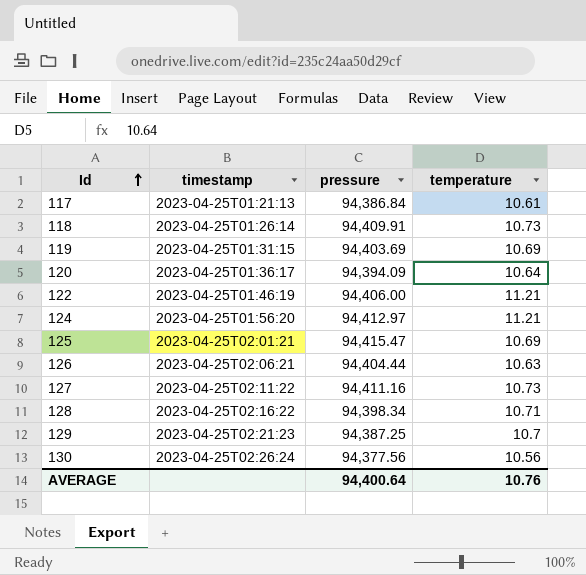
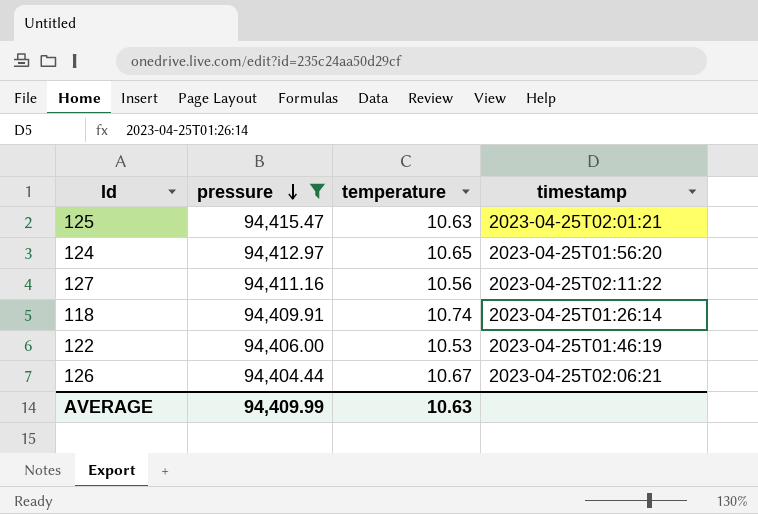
filter: none -> pressure >= 94,404.44
row order: Id ascending -> pressure descending
column timestamp | position: 2 -> 4
125 | temperature: 10.69 -> 10.63
124 | temperature: 11.21 -> 10.65
127 | temperature: 10.73 -> 10.56
118 | temperature: 10.73 -> 10.74
122 | temperature: 11.21 -> 10.53
126 | temperature: 10.63 -> 10.67
AVERAGE | pressure: 94,400.64 -> 94,409.99
AVERAGE | temperature: 10.76 -> 10.63

